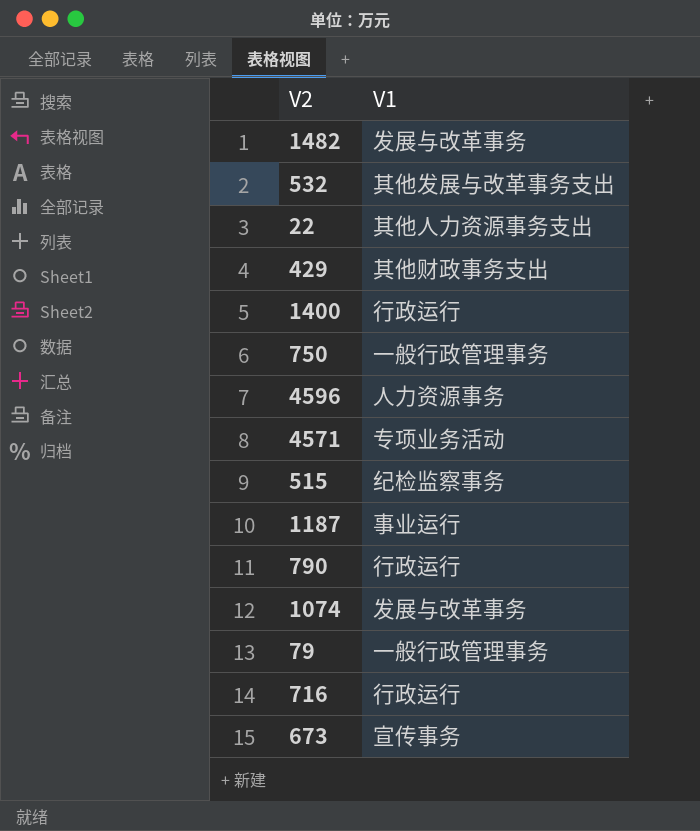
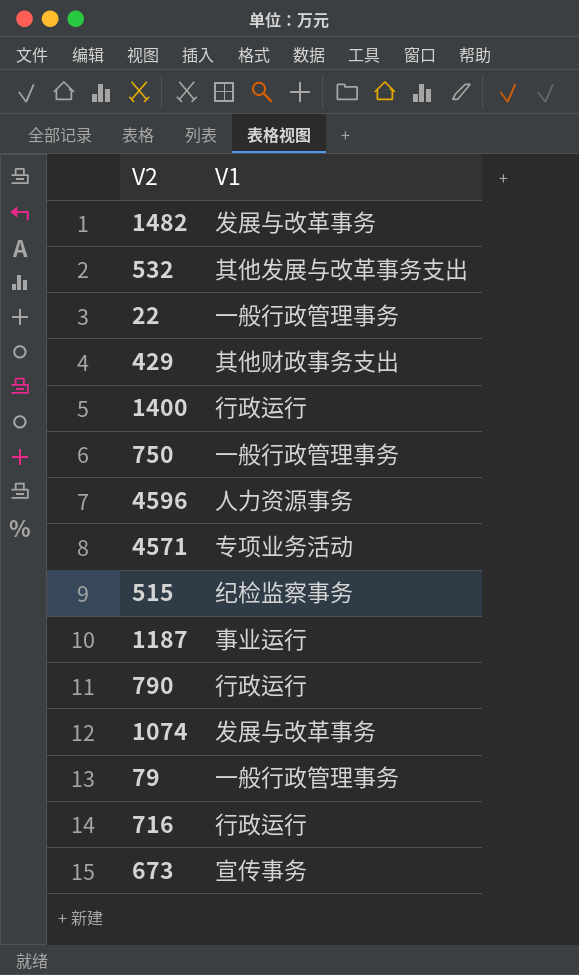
22 | V1: 其他人力资源事务支出 -> 一般行政管理事务

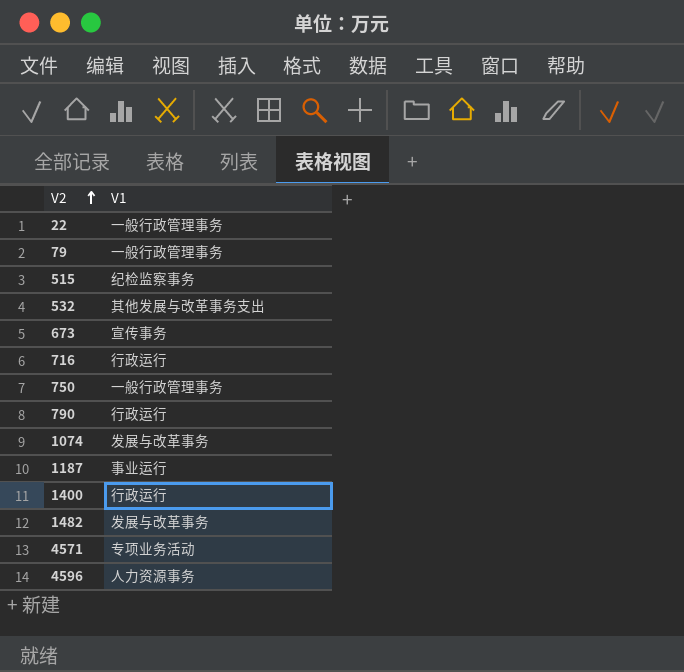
row order: none -> V2 ascending
row 429: 其他财政事务支出 -> none

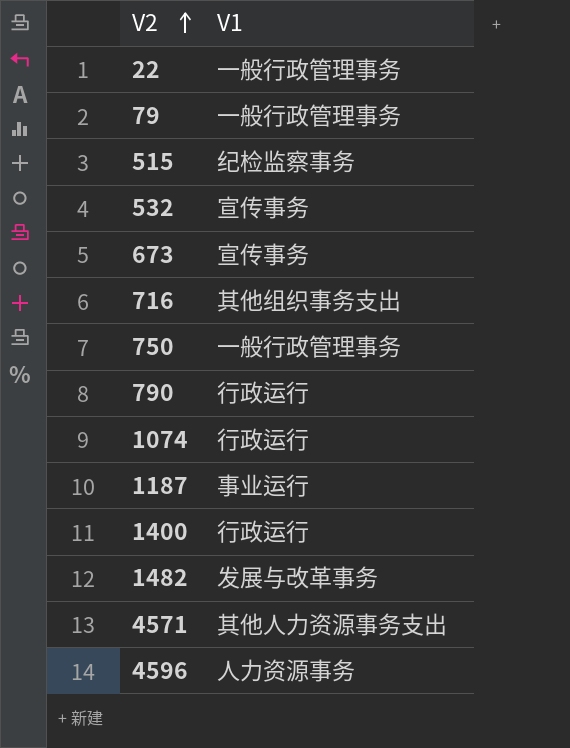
532 | V1: 其他发展与改革事务支出 -> 宣传事务
716 | V1: 行政运行 -> 其他组织事务支出
1074 | V1: 发展与改革事务 -> 行政运行
4571 | V1: 专项业务活动 -> 其他人力资源事务支出

